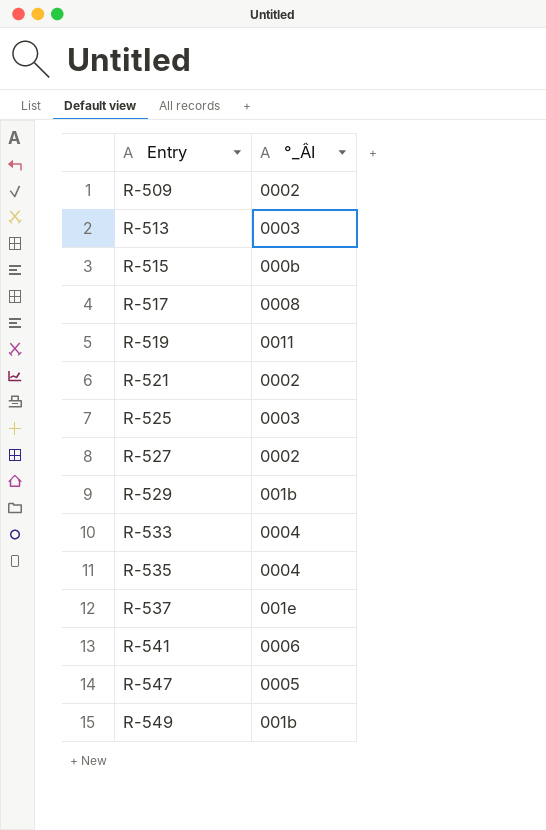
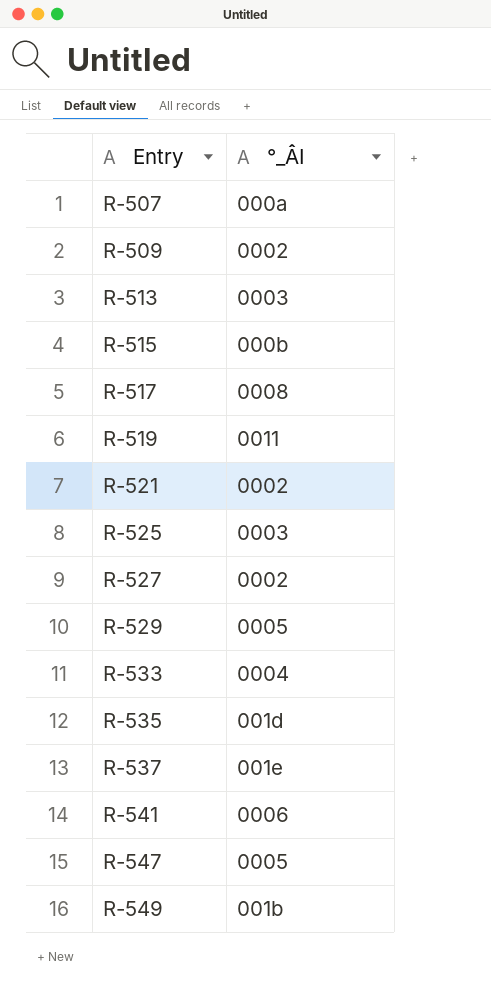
row R-507: none -> 000a
R-529 | °_ÂI: 001b -> 0005
R-535 | °_ÂI: 0004 -> 001d

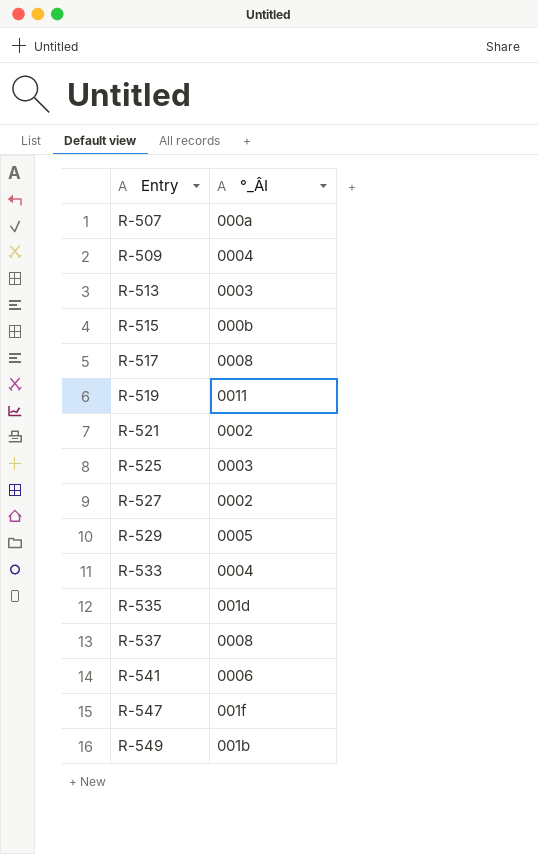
R-509 | °_ÂI: 0002 -> 0004
R-537 | °_ÂI: 001e -> 0008
R-547 | °_ÂI: 0005 -> 001f

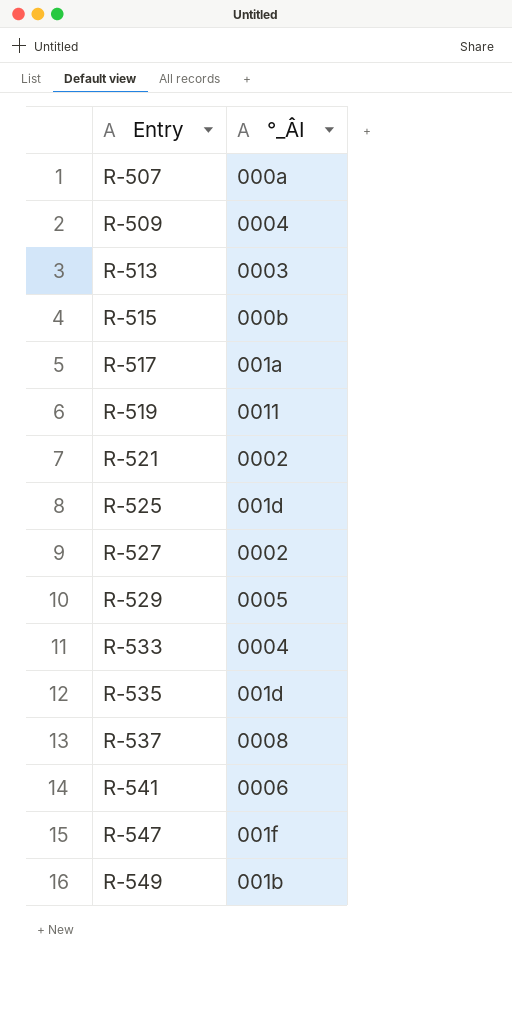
R-517 | °_ÂI: 0008 -> 001a
R-525 | °_ÂI: 0003 -> 001d

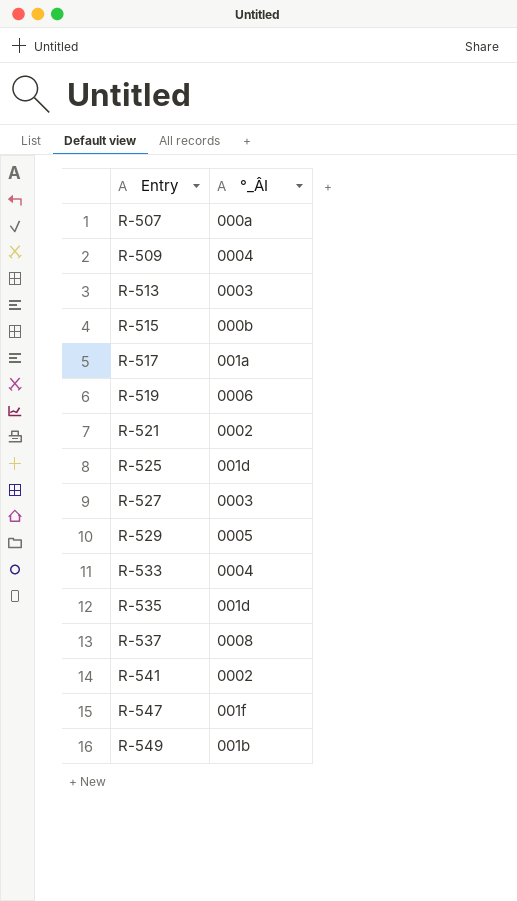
R-519 | °_ÂI: 0011 -> 0006
R-527 | °_ÂI: 0002 -> 0003
R-541 | °_ÂI: 0006 -> 0002

